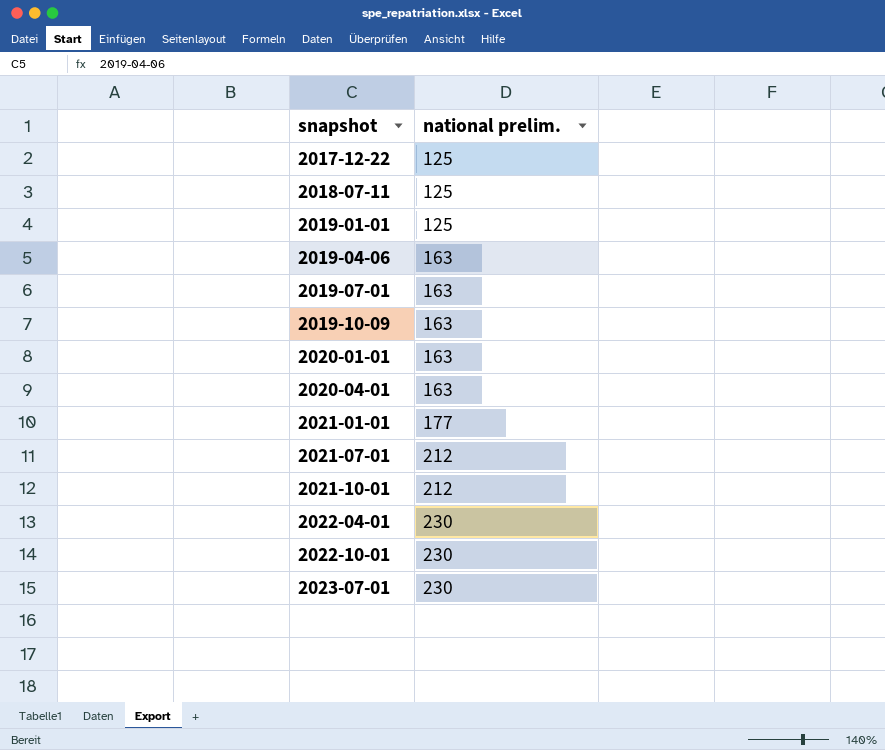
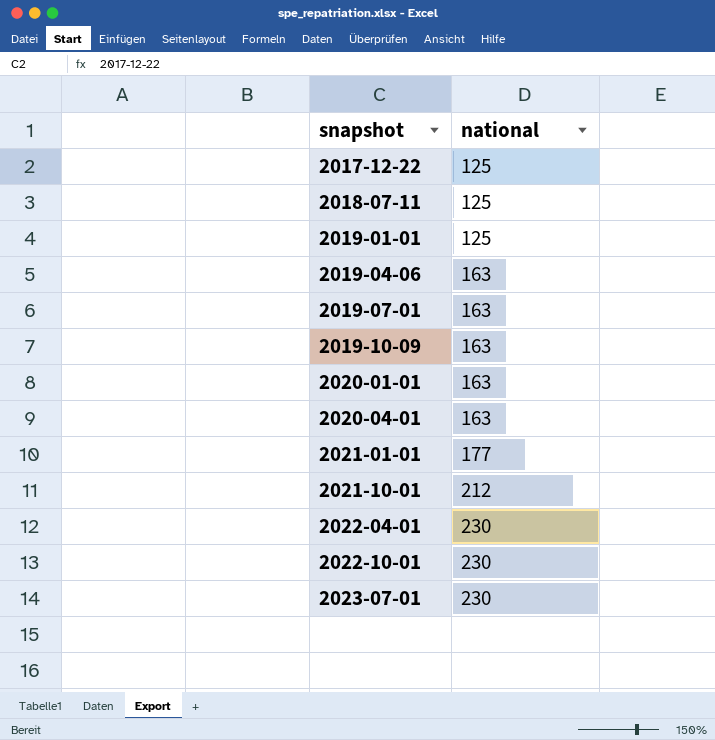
column name: national prelim. -> national
row 2021-07-01: 212 -> none

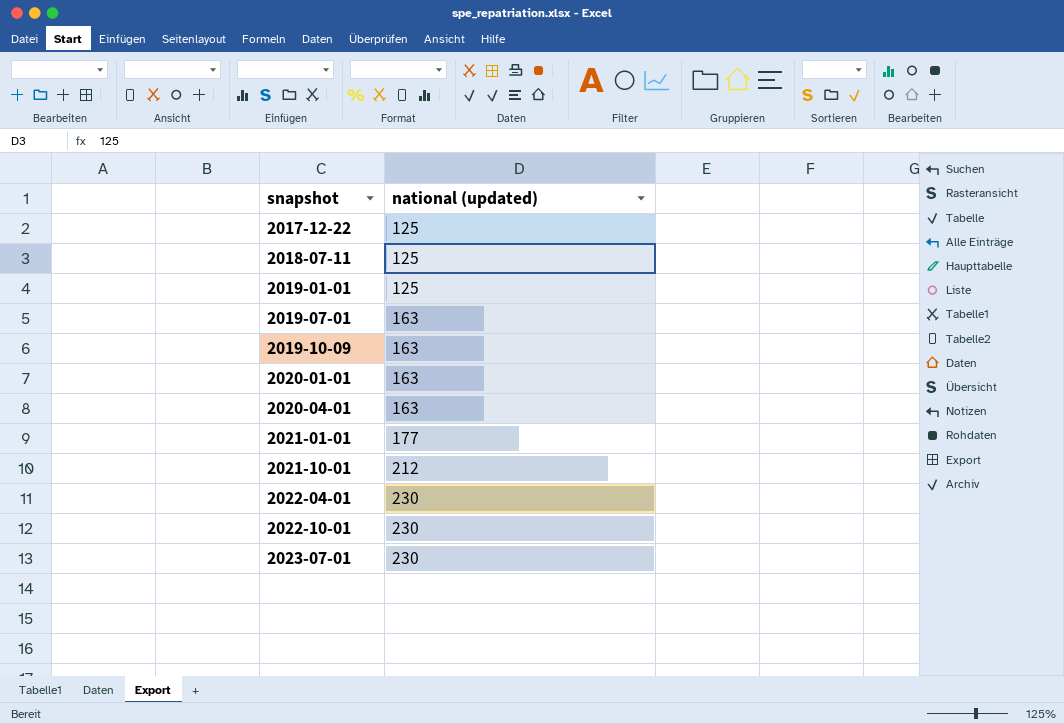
column name: national -> national (updated)
row 2019-04-06: 163 -> none

